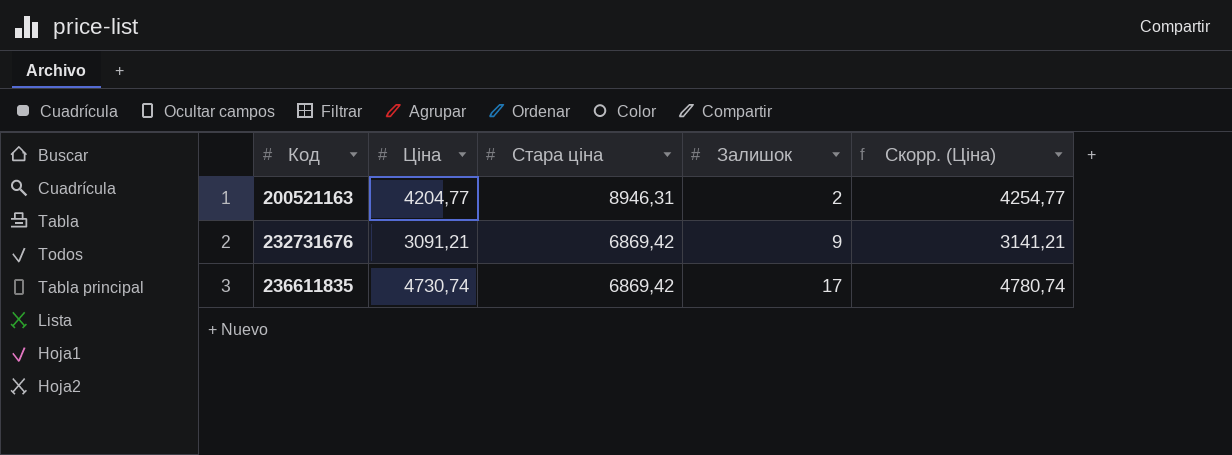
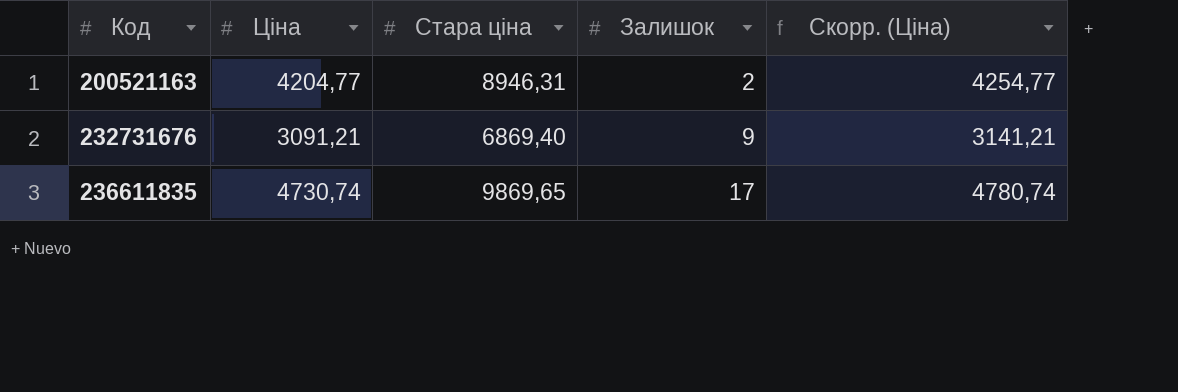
232731676 | Стара ціна: 6869,42 -> 6869,40
236611835 | Стара ціна: 6869,42 -> 9869,65

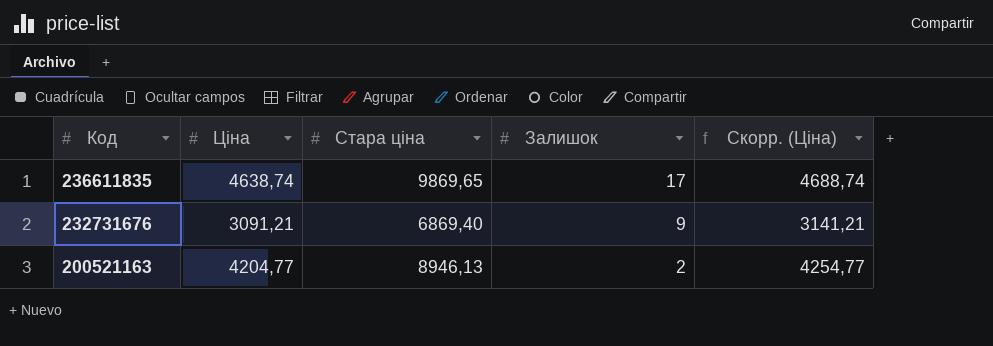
row order: Код ascending -> Код descending
236611835 | Ціна: 4730,74 -> 4638,74
236611835 | Скорр. (Ціна): 4780,74 -> 4688,74
200521163 | Стара ціна: 8946,31 -> 8946,13

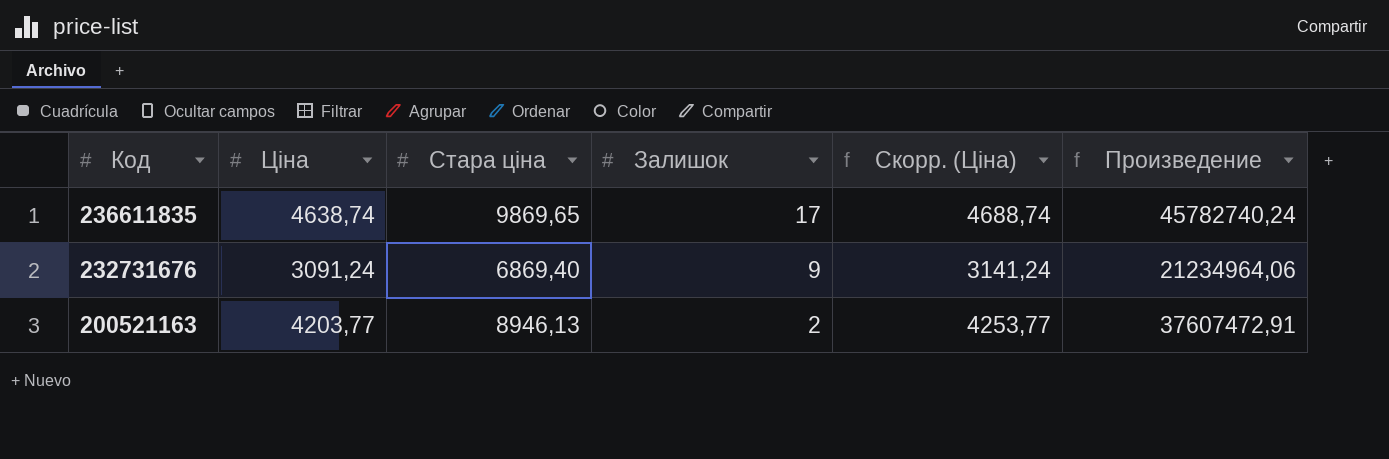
column Произведение | formula: none -> [Ціна] * [Стара ціна]
232731676 | Ціна: 3091,21 -> 3091,24
232731676 | Скорр. (Ціна): 3141,21 -> 3141,24
200521163 | Ціна: 4204,77 -> 4203,77
200521163 | Скорр. (Ціна): 4254,77 -> 4253,77

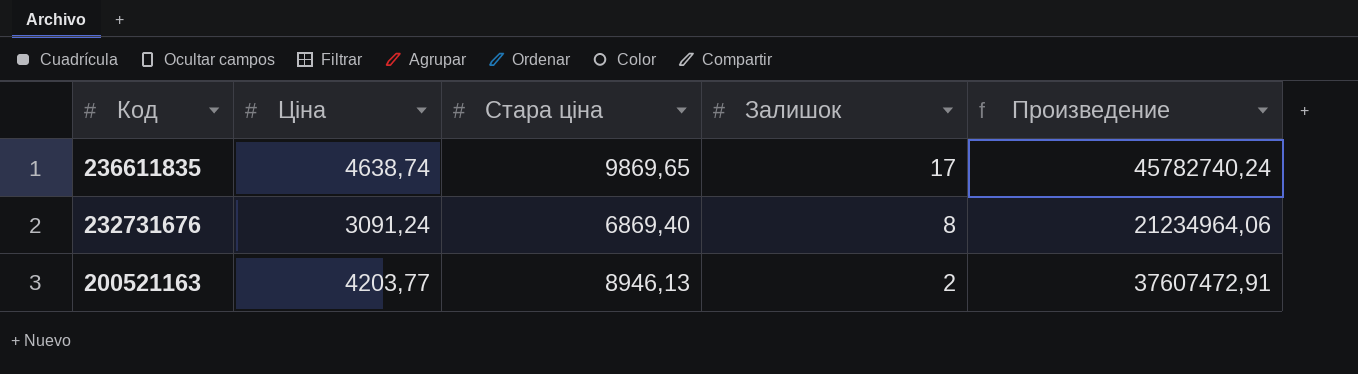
column Скорр. (Ціна) | formula: [Ціна] + 50 -> none
232731676 | Залишок: 9 -> 8

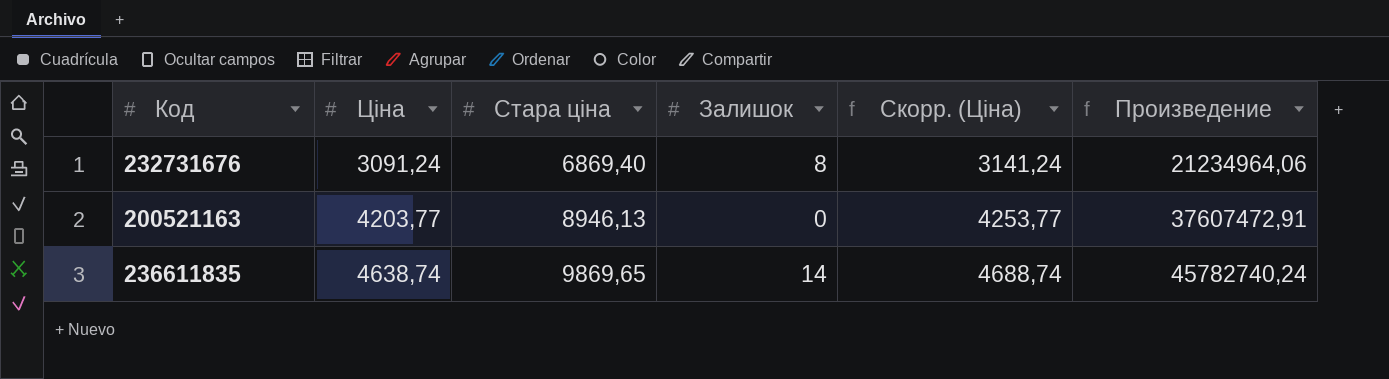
row order: Код descending -> Ціна ascending
column Скорр. (Ціна) | formula: none -> [Ціна] + 50
200521163 | Залишок: 2 -> 0
236611835 | Залишок: 17 -> 14

